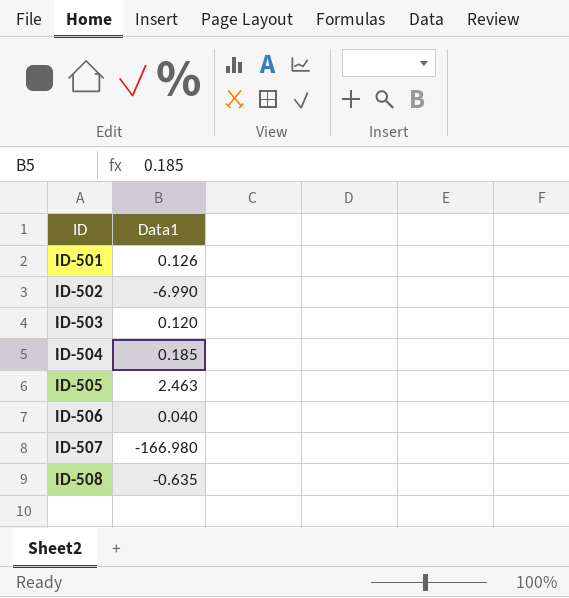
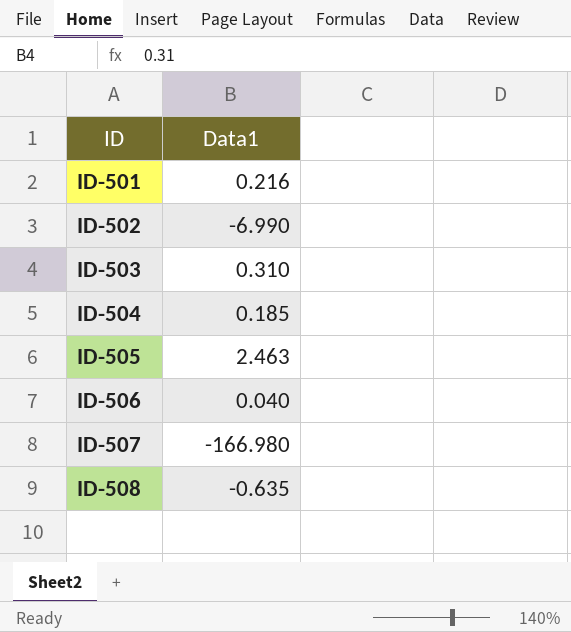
ID-501 | Data1: 0.126 -> 0.216
ID-503 | Data1: 0.120 -> 0.310

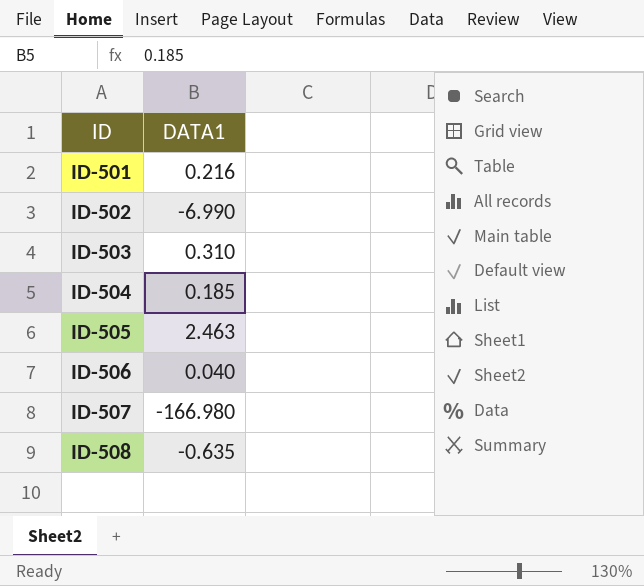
column name: Data1 -> DATA1

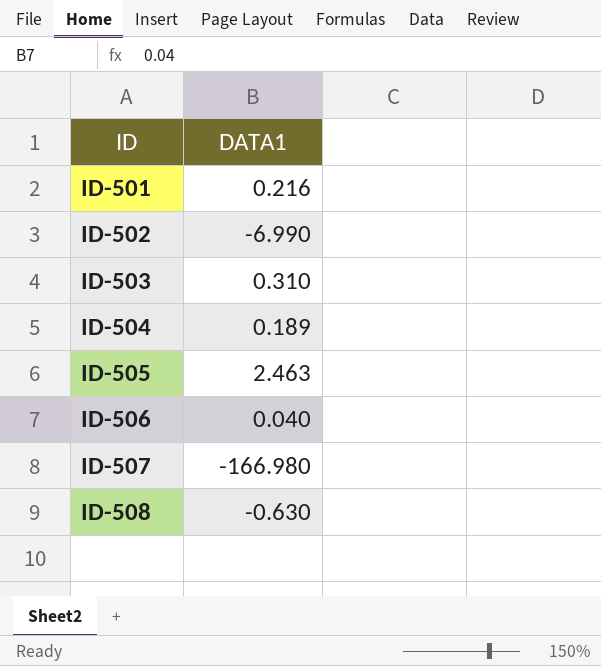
ID-504 | DATA1: 0.185 -> 0.189
ID-508 | DATA1: -0.635 -> -0.630

